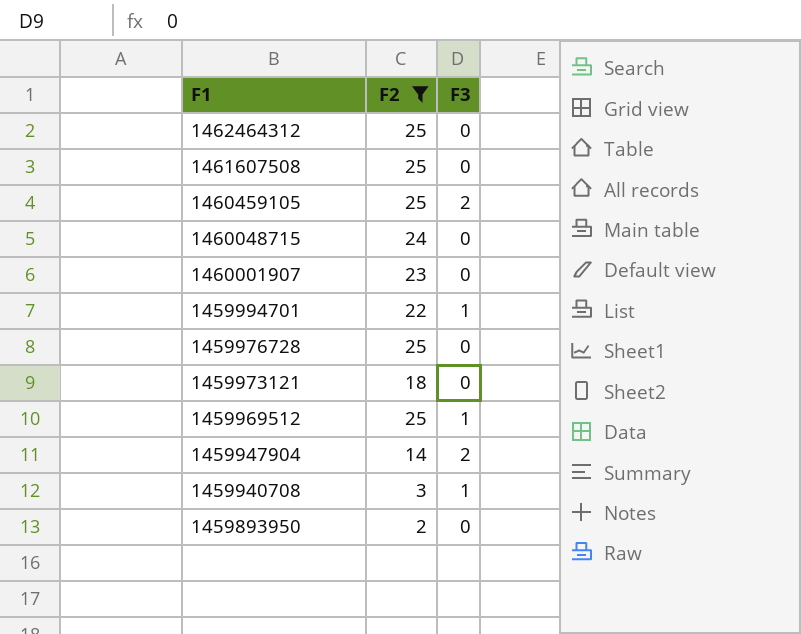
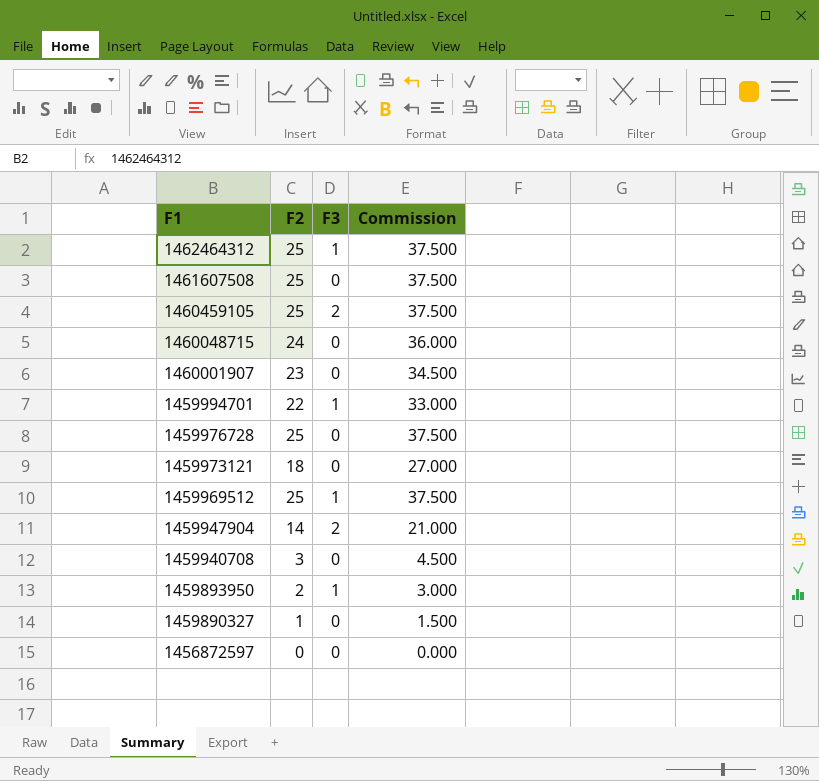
filter: F2 >= 2 -> none
column Commission | formula: none -> [F2] * 1.5
1462464312 | F3: 0 -> 1
1459940708 | F3: 1 -> 0
1459893950 | F3: 0 -> 1

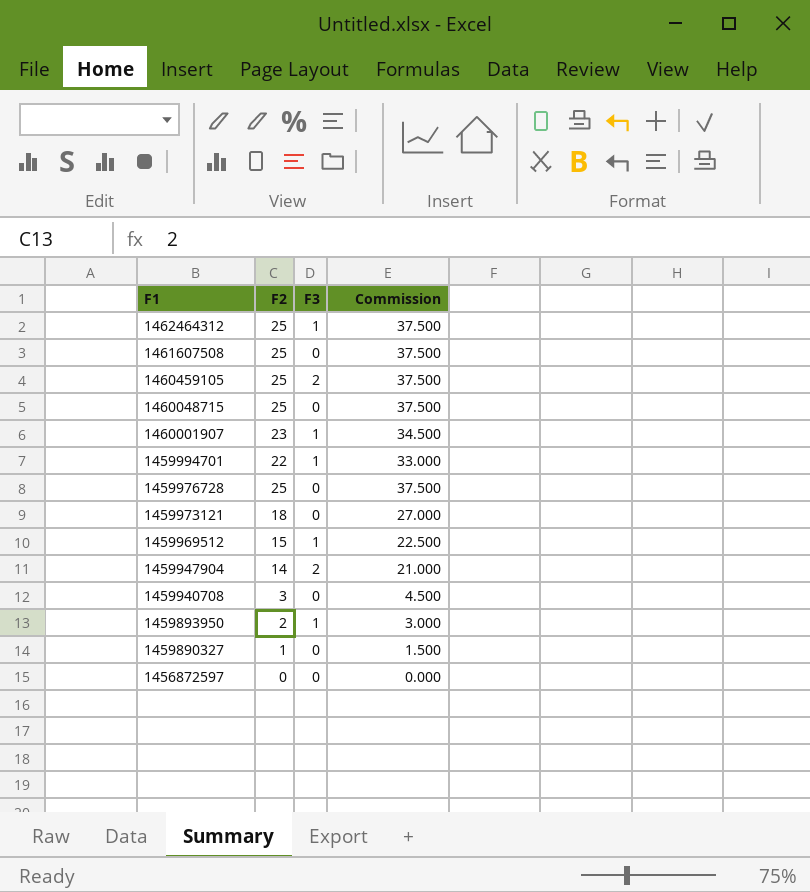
1460048715 | F2: 24 -> 25
1460048715 | Commission: 36.000 -> 37.500
1460001907 | F3: 0 -> 1
1459969512 | F2: 25 -> 15
1459969512 | Commission: 37.500 -> 22.500

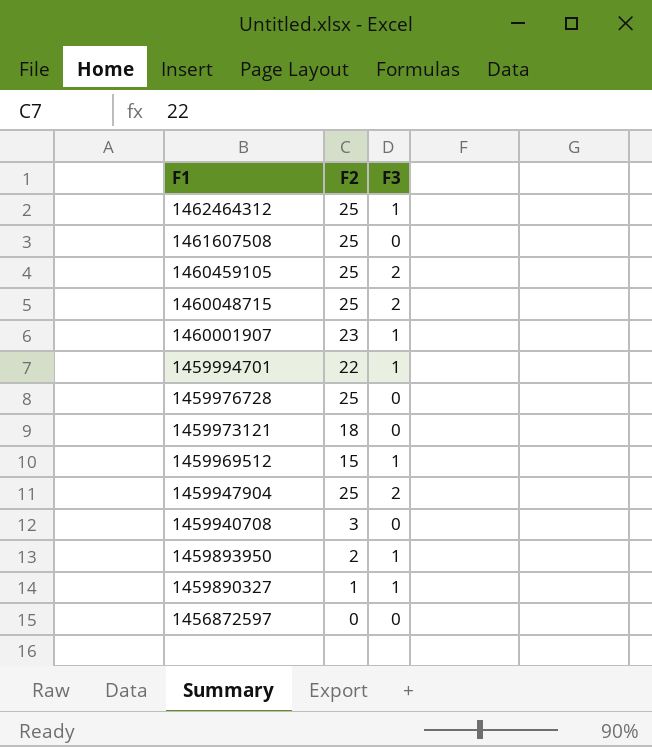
column Commission | formula: [F2] * 1.5 -> none
1460048715 | F3: 0 -> 2
1459947904 | F2: 14 -> 25
1459890327 | F3: 0 -> 1

